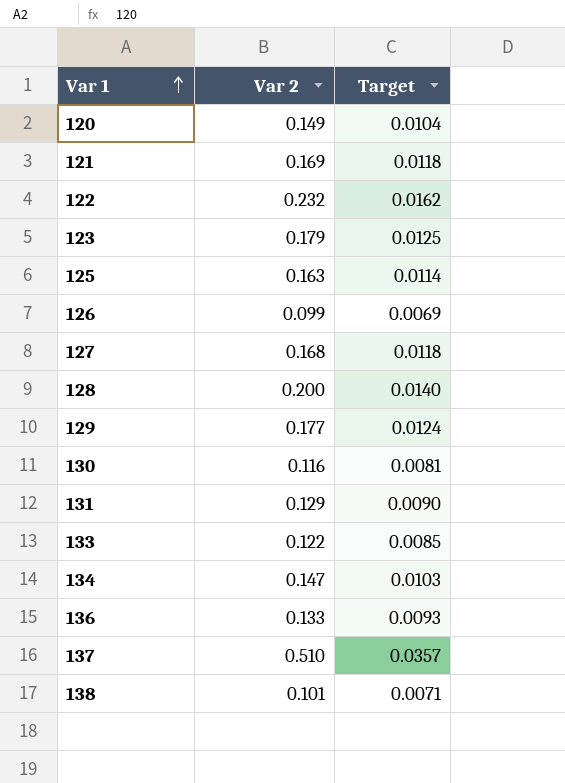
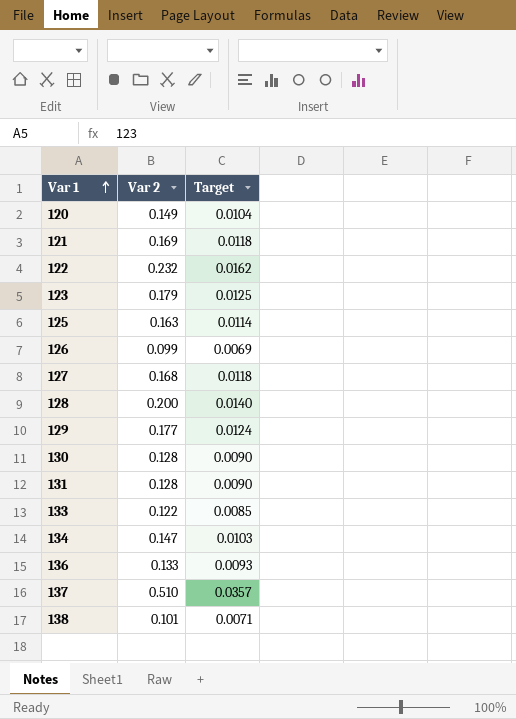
130 | Var 2: 0.116 -> 0.128
130 | Target: 0.0081 -> 0.0090
131 | Var 2: 0.129 -> 0.128

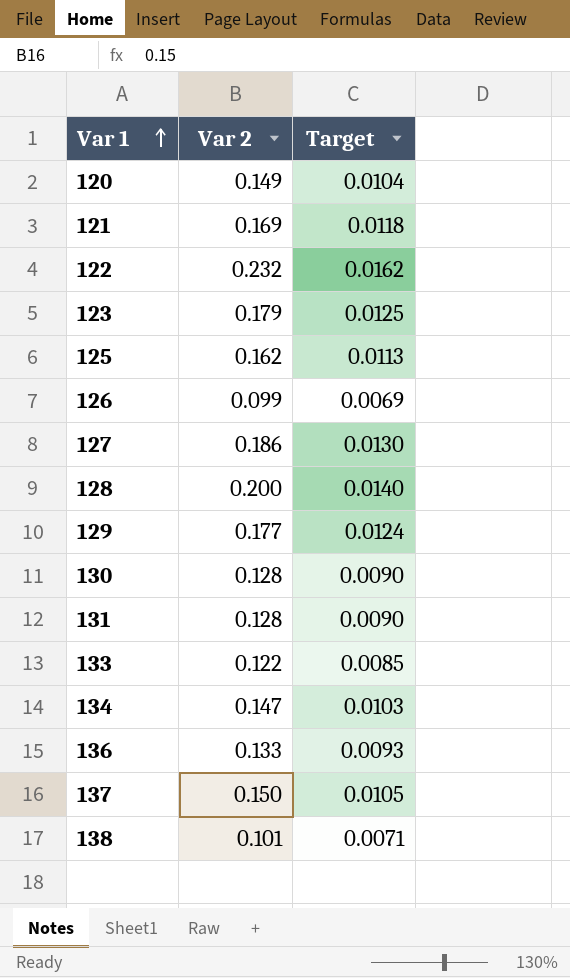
125 | Var 2: 0.163 -> 0.162
125 | Target: 0.0114 -> 0.0113
127 | Var 2: 0.168 -> 0.186
127 | Target: 0.0118 -> 0.0130
137 | Var 2: 0.510 -> 0.150
137 | Target: 0.0357 -> 0.0105

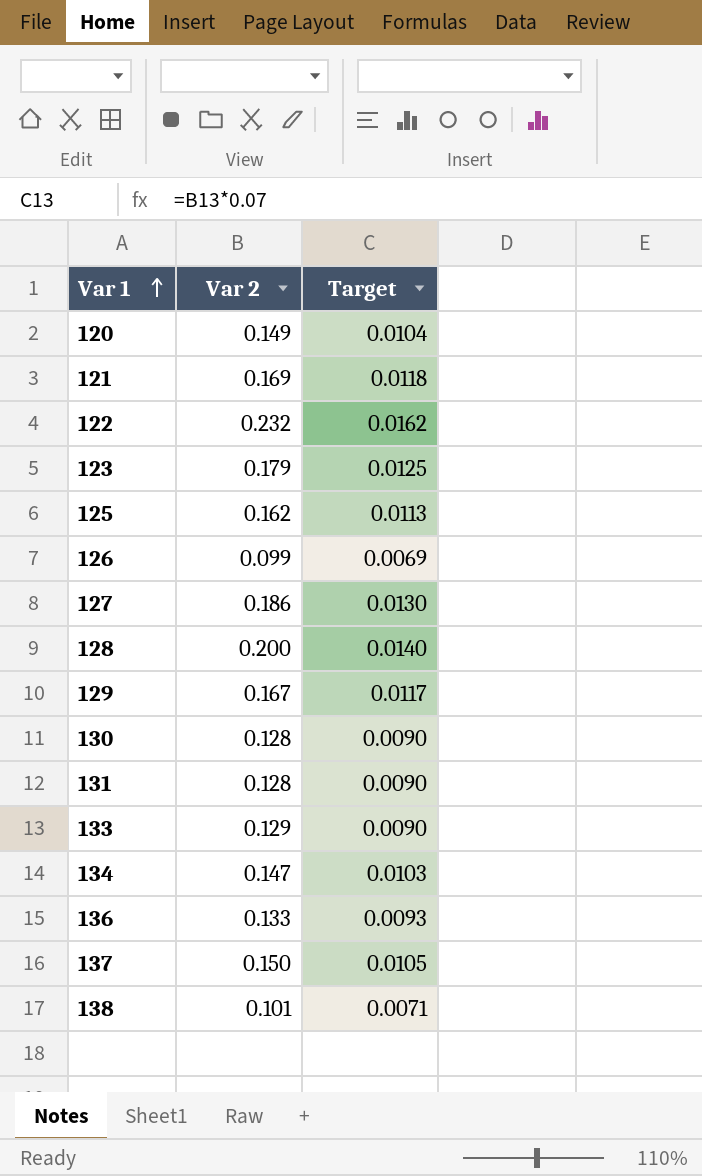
129 | Var 2: 0.177 -> 0.167
129 | Target: 0.0124 -> 0.0117
133 | Var 2: 0.122 -> 0.129
133 | Target: 0.0085 -> 0.0090

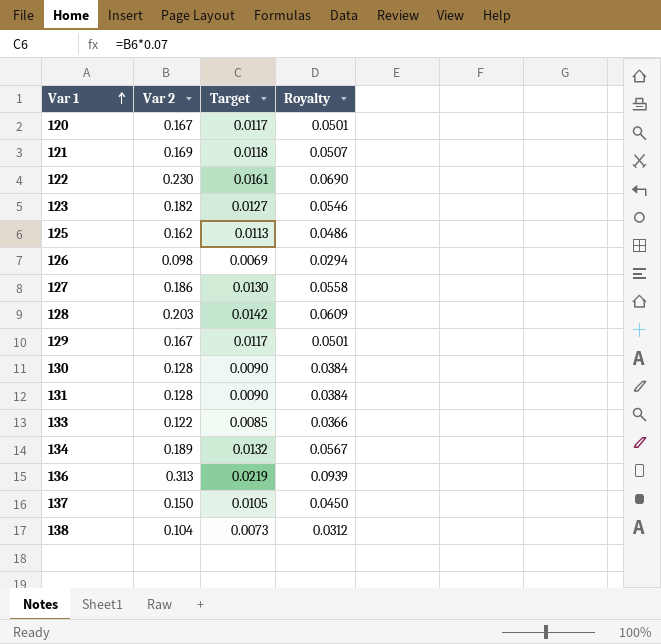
column Royalty | formula: none -> [Var 2] * 0.3
120 | Var 2: 0.149 -> 0.167
120 | Target: 0.0104 -> 0.0117
122 | Var 2: 0.232 -> 0.230
122 | Target: 0.0162 -> 0.0161
123 | Var 2: 0.179 -> 0.182
123 | Target: 0.0125 -> 0.0127
126 | Var 2: 0.099 -> 0.098
128 | Var 2: 0.200 -> 0.203
128 | Target: 0.0140 -> 0.0142
133 | Var 2: 0.129 -> 0.122
133 | Target: 0.0090 -> 0.0085
134 | Var 2: 0.147 -> 0.189
134 | Target: 0.0103 -> 0.0132
136 | Var 2: 0.133 -> 0.313
136 | Target: 0.0093 -> 0.0219
138 | Var 2: 0.101 -> 0.104
138 | Target: 0.0071 -> 0.0073

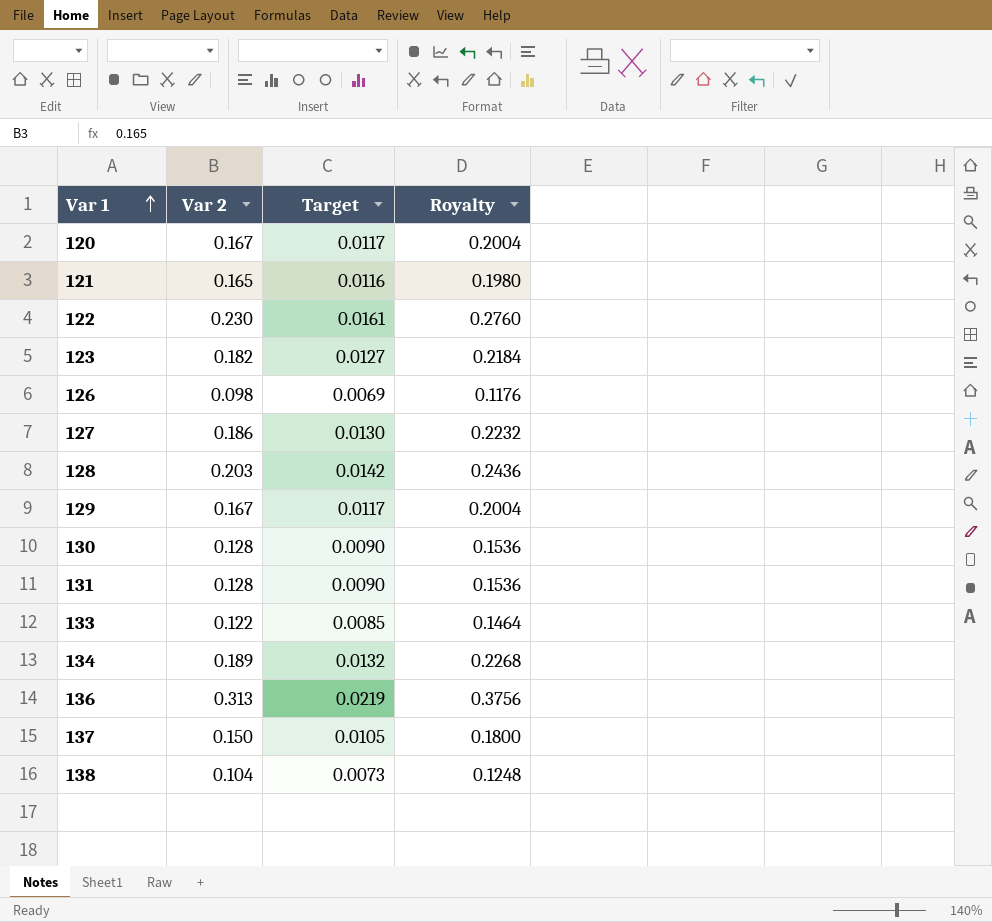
column Royalty | formula: [Var 2] * 0.3 -> [Var 2] * 1.2
row 125: 0.162 | 0.0113 | 0.0486 -> none
121 | Var 2: 0.169 -> 0.165
121 | Target: 0.0118 -> 0.0116

